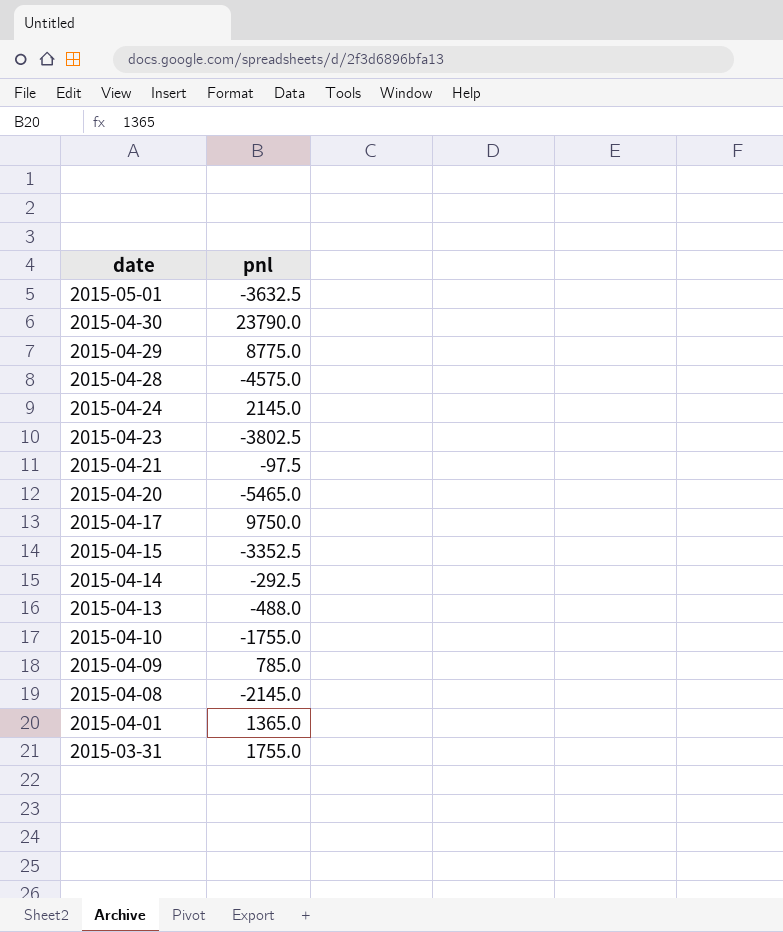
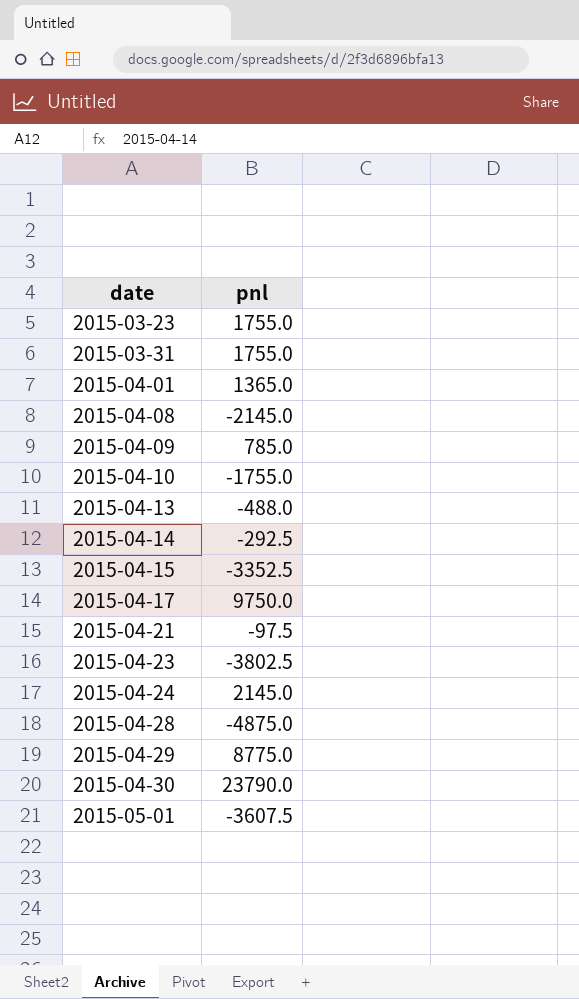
row order: date descending -> date ascending
row 2015-04-20: -5465.0 -> none
row 2015-03-23: none -> 1755.0
2015-04-28 | pnl: -4575.0 -> -4875.0
2015-05-01 | pnl: -3632.5 -> -3607.5

